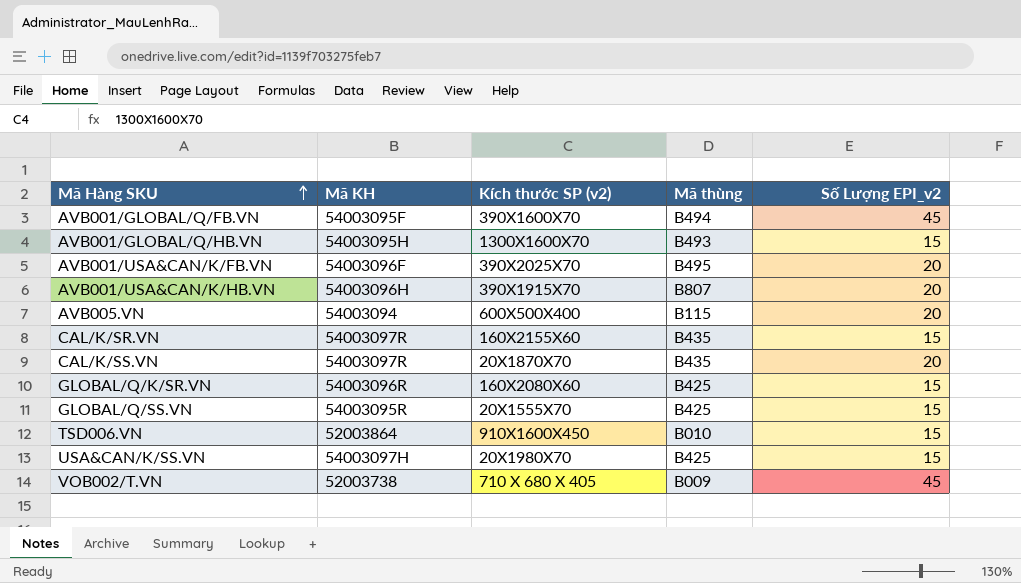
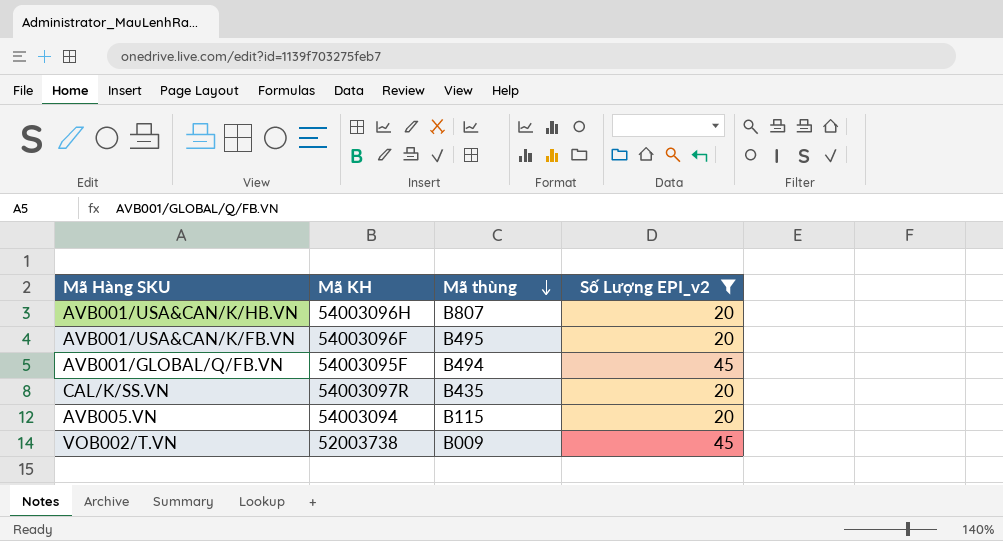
filter: none -> Số Lượng EPI_v2 != 15
row order: Mã Hàng SKU ascending -> Mã thùng descending
column Kích thước SP (v2) | position: 3 -> none

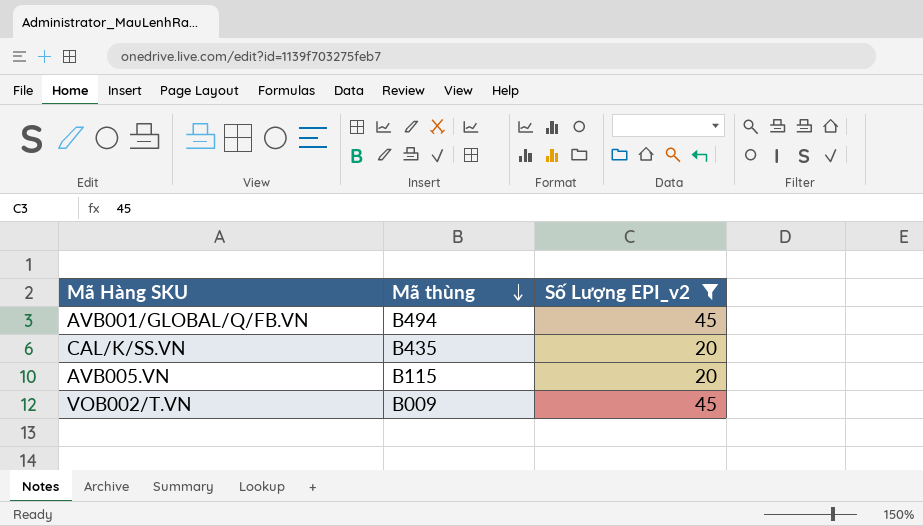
column Mã KH | position: 2 -> none
row AVB001/USA&CAN/K/HB.VN: 54003096H | B807 | 20 -> none
row AVB001/USA&CAN/K/FB.VN: 54003096F | B495 | 20 -> none

